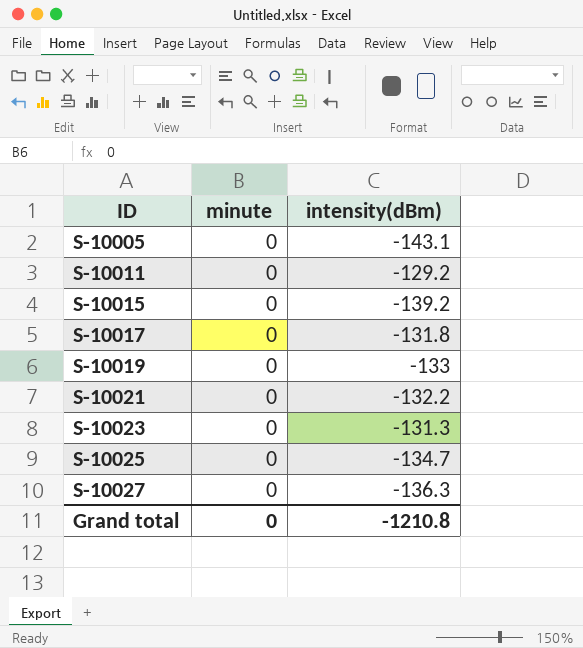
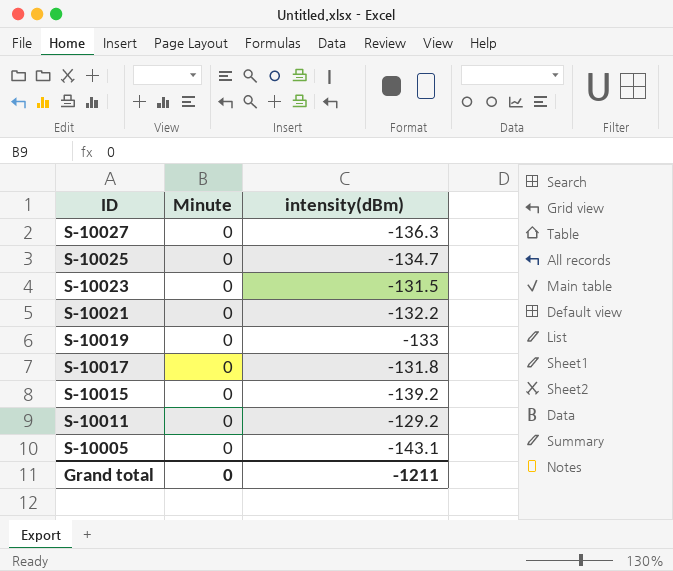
row order: ID ascending -> ID descending
column name: minute -> Minute
S-10023 | intensity(dBm): -131.3 -> -131.5
Grand total | intensity(dBm): -1210.8 -> -1211

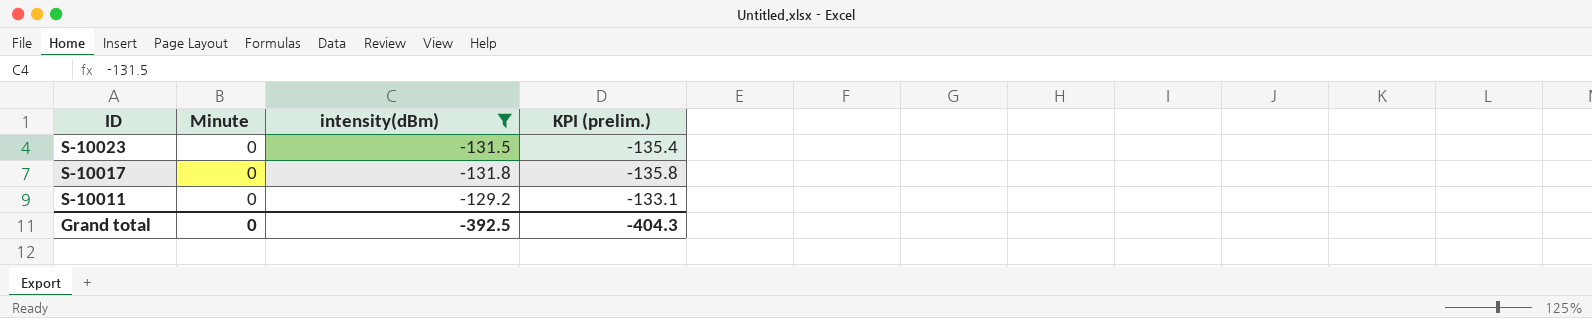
filter: none -> intensity(dBm) >= -131.8
column KPI (prelim.) | formula: none -> [intensity(dBm)] * 1.03
Grand total | intensity(dBm): -1211 -> -392.5

